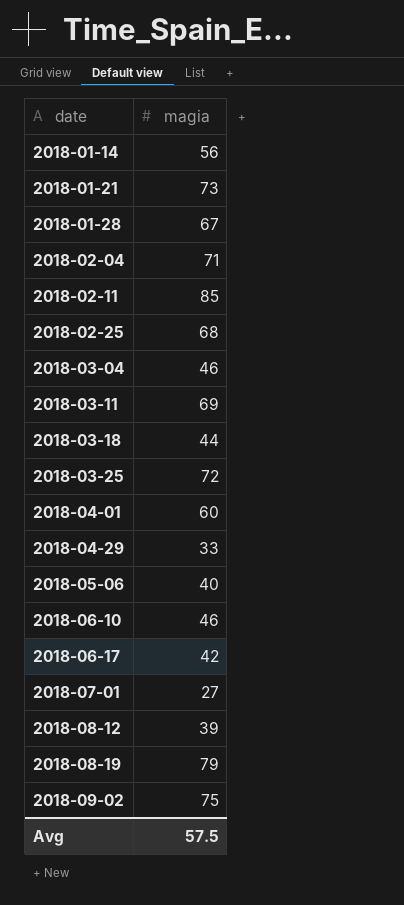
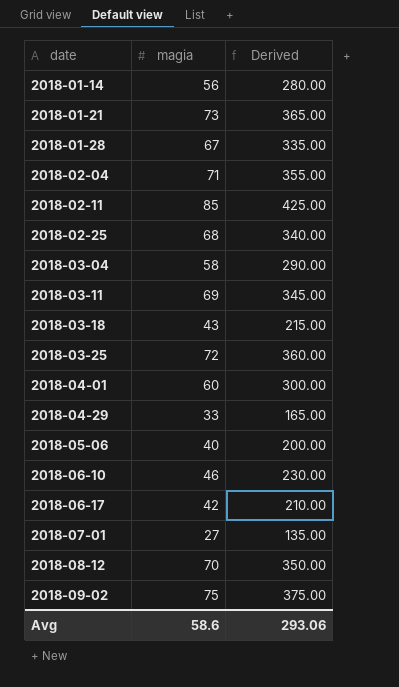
column Derived | formula: none -> [magia] * 5
row 2018-08-19: 79 -> none
2018-03-04 | magia: 46 -> 58
2018-03-18 | magia: 44 -> 43
2018-08-12 | magia: 39 -> 70
Avg | magia: 57.5 -> 58.6

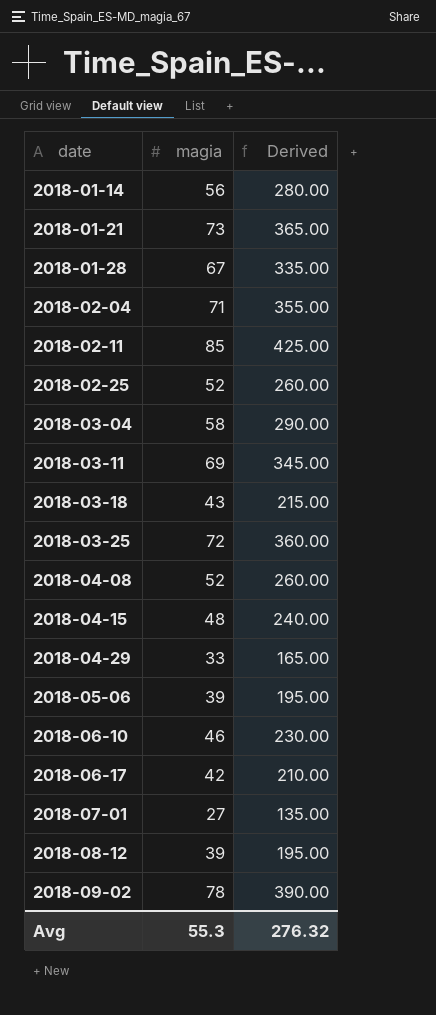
row 2018-04-01: 60 | 300.00 -> none
2018-02-25 | magia: 68 -> 52
2018-02-25 | Derived: 340.00 -> 260.00
row 2018-04-08: none -> 52 | 260.00
row 2018-04-15: none -> 48 | 240.00
2018-05-06 | magia: 40 -> 39
2018-05-06 | Derived: 200.00 -> 195.00
2018-08-12 | magia: 70 -> 39
2018-08-12 | Derived: 350.00 -> 195.00
2018-09-02 | magia: 75 -> 78
2018-09-02 | Derived: 375.00 -> 390.00
Avg | magia: 58.6 -> 55.3
Avg | Derived: 293.06 -> 276.32

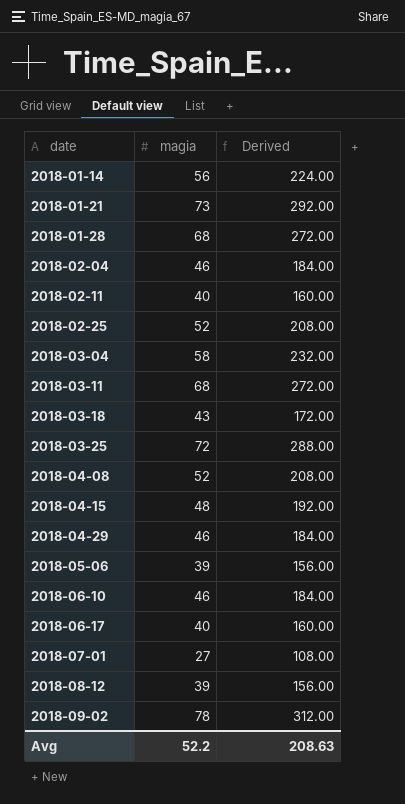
column Derived | formula: [magia] * 5 -> [magia] * 4
2018-01-28 | magia: 67 -> 68
2018-02-04 | magia: 71 -> 46
2018-02-11 | magia: 85 -> 40
2018-03-11 | magia: 69 -> 68
2018-04-29 | magia: 33 -> 46
2018-06-17 | magia: 42 -> 40
Avg | magia: 55.3 -> 52.2
Avg | Derived: 276.32 -> 208.63

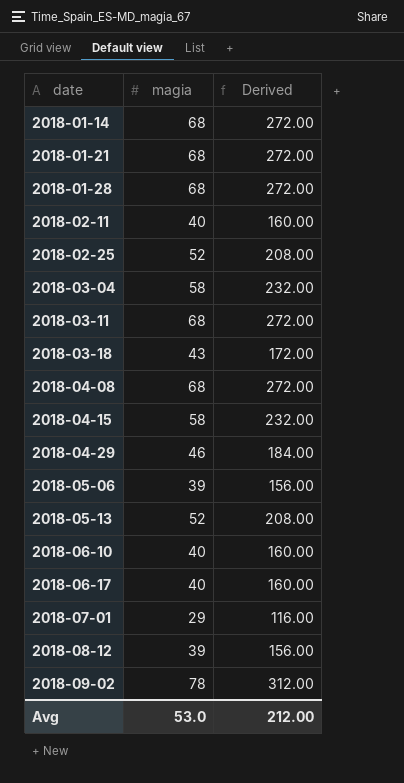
row 2018-02-04: 46 | 184.00 -> none
row 2018-03-25: 72 | 288.00 -> none
2018-01-14 | magia: 56 -> 68
2018-01-14 | Derived: 224.00 -> 272.00
2018-01-21 | magia: 73 -> 68
2018-01-21 | Derived: 292.00 -> 272.00
2018-04-08 | magia: 52 -> 68
2018-04-08 | Derived: 208.00 -> 272.00
2018-04-15 | magia: 48 -> 58
2018-04-15 | Derived: 192.00 -> 232.00
row 2018-05-13: none -> 52 | 208.00
2018-06-10 | magia: 46 -> 40
2018-06-10 | Derived: 184.00 -> 160.00
2018-07-01 | magia: 27 -> 29
2018-07-01 | Derived: 108.00 -> 116.00
Avg | magia: 52.2 -> 53.0
Avg | Derived: 208.63 -> 212.00

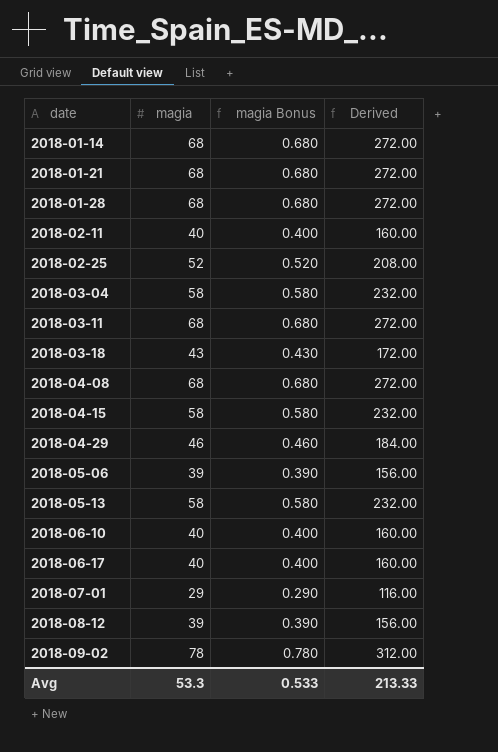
column magia Bonus | formula: none -> [magia] * 0.01
2018-05-13 | magia: 52 -> 58
2018-05-13 | Derived: 208.00 -> 232.00
Avg | magia: 53.0 -> 53.3
Avg | Derived: 212.00 -> 213.33

